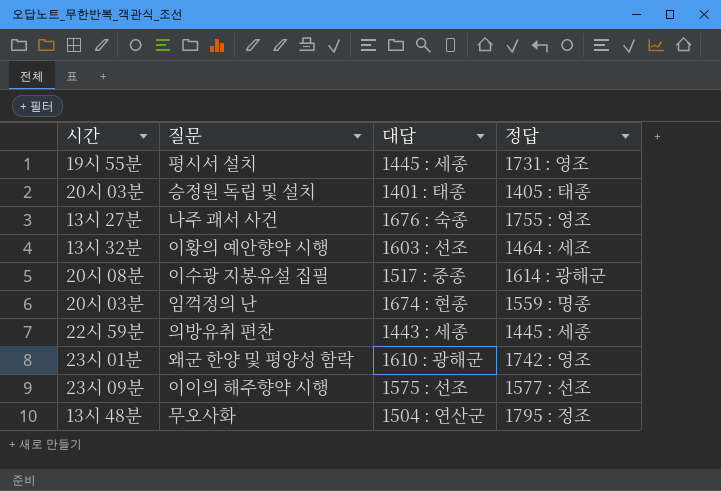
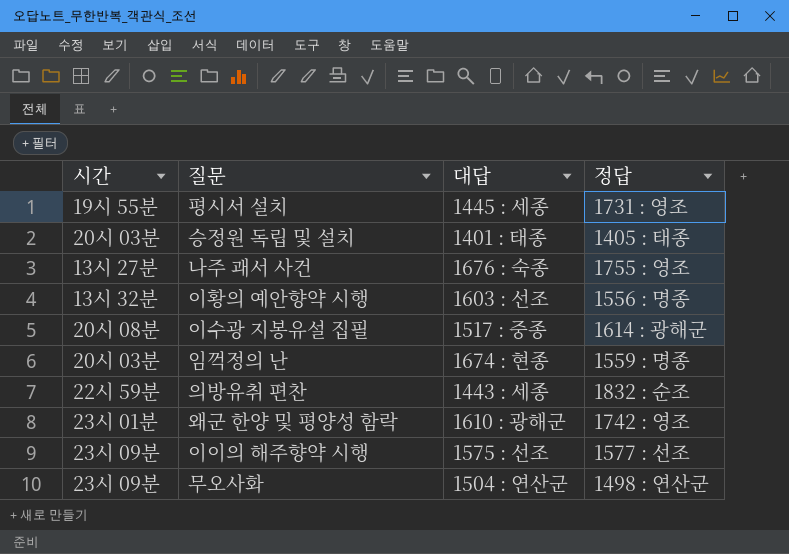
이황의 예안향약 시행 | 정답: 1464 : 세조 -> 1556 : 명종
의방유취 편찬 | 정답: 1445 : 세종 -> 1832 : 순조
무오사화 | 시간: 13시 48분 -> 23시 09분
무오사화 | 정답: 1795 : 정조 -> 1498 : 연산군

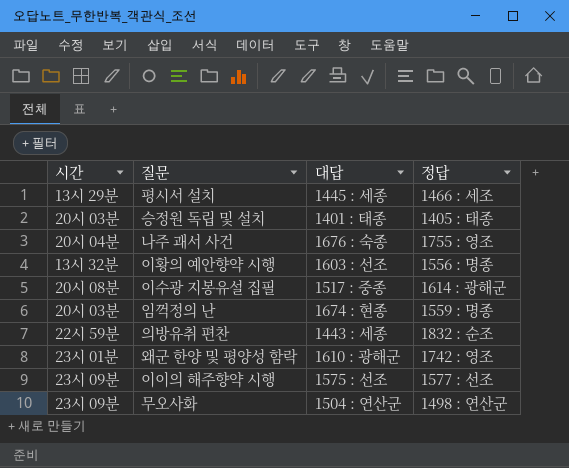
평시서 설치 | 시간: 19시 55분 -> 13시 29분
평시서 설치 | 정답: 1731 : 영조 -> 1466 : 세조
나주 괘서 사건 | 시간: 13시 27분 -> 20시 04분

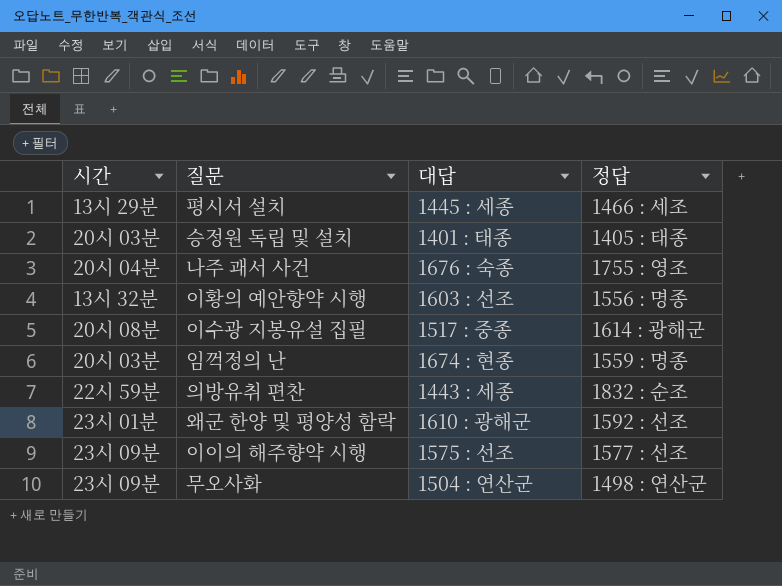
왜군 한양 및 평양성 함락 | 정답: 1742 : 영조 -> 1592 : 선조

